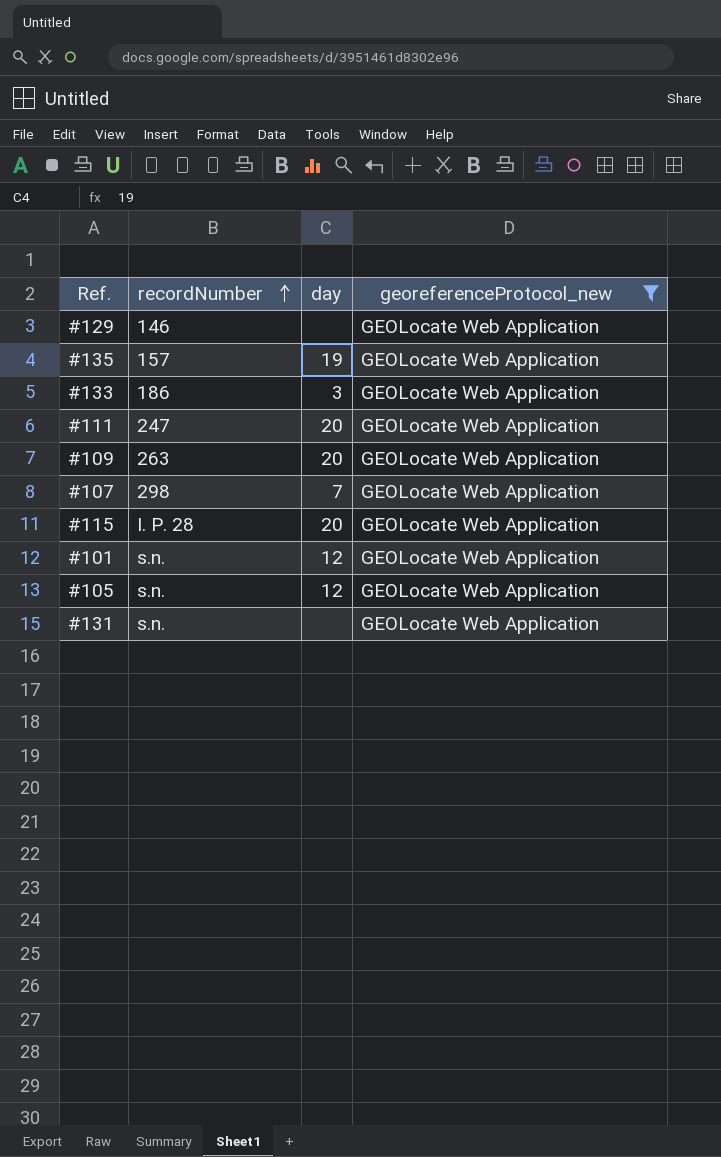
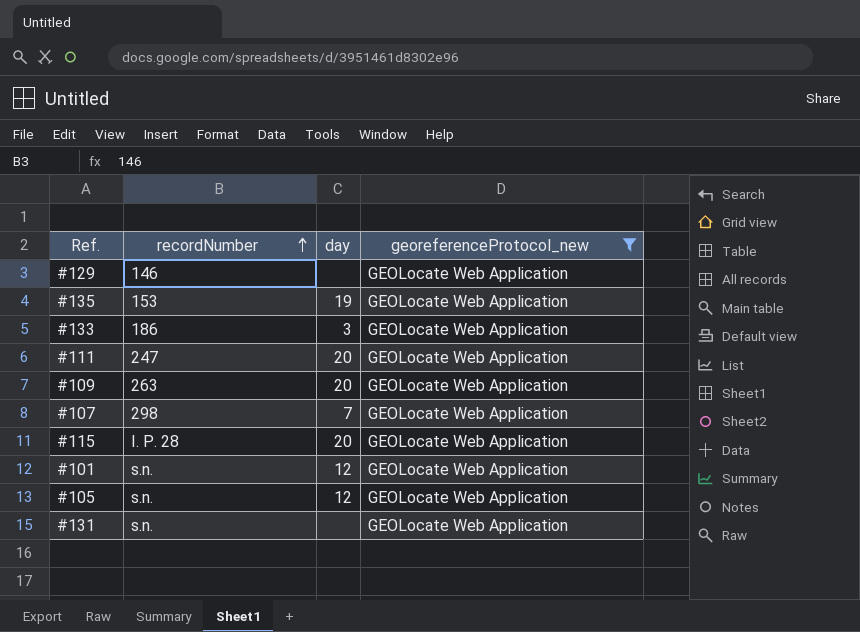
#135 | recordNumber: 157 -> 153

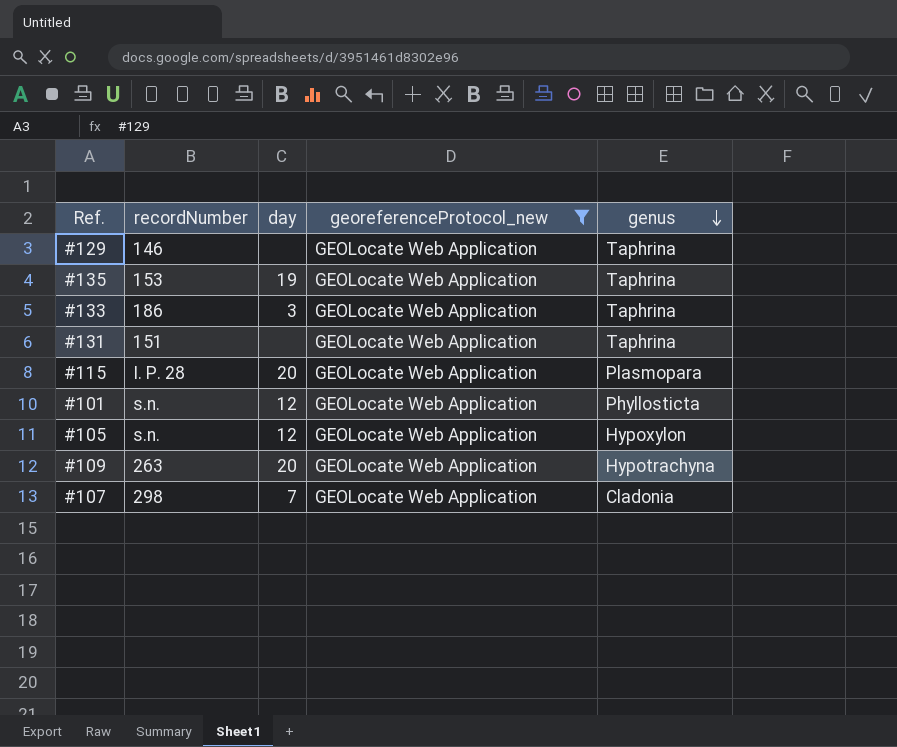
row order: recordNumber ascending -> genus descending
column genus | position: none -> 5
row #111: 247 | 20 | GEOLocate Web Application -> none
#131 | recordNumber: s.n. -> 151

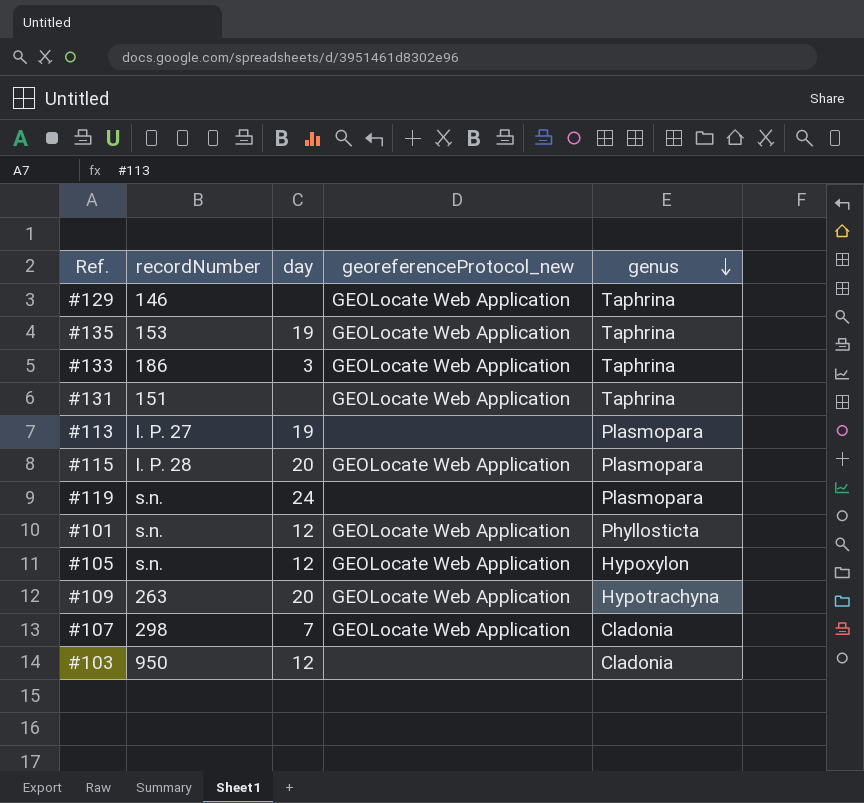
filter: georeferenceProtocol_new = GEOLocate Web Application -> none

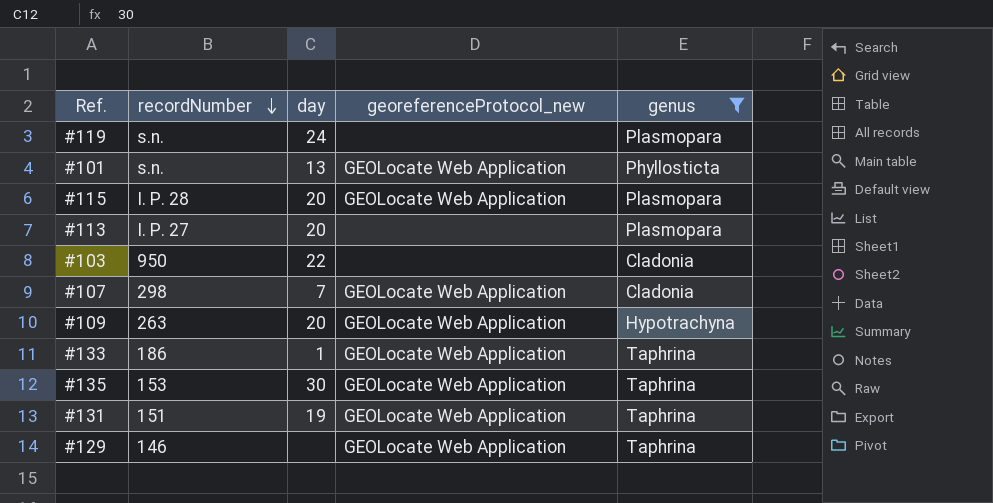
filter: none -> genus != Hypoxylon
row order: genus descending -> recordNumber descending
#101 | day: 12 -> 13
#113 | day: 19 -> 20
#103 | day: 12 -> 22
#133 | day: 3 -> 1
#135 | day: 19 -> 30
#131 | day: none -> 19

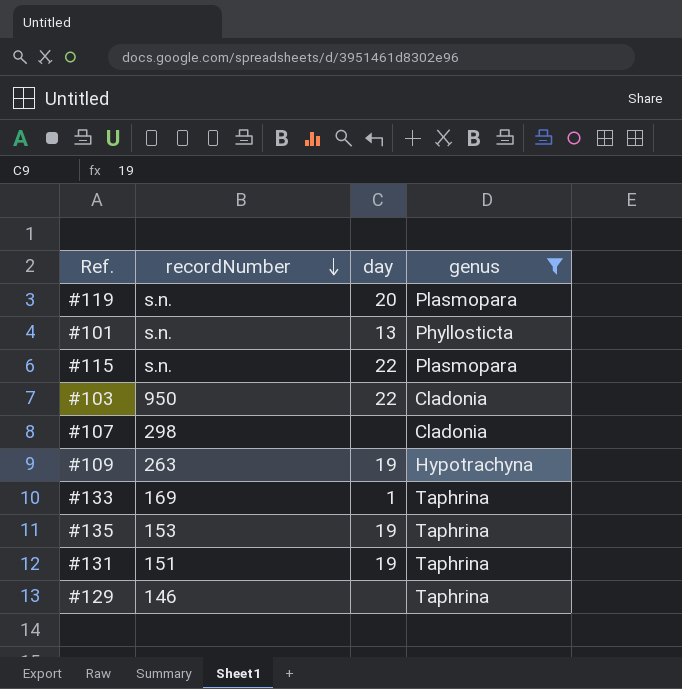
column georeferenceProtocol_new | position: 4 -> none
row #113: I. P. 27 | 20 | none | Plasmopara -> none
#119 | day: 24 -> 20
#115 | recordNumber: I. P. 28 -> s.n.
#115 | day: 20 -> 22
#107 | day: 7 -> none
#109 | day: 20 -> 19
#133 | recordNumber: 186 -> 169
#135 | day: 30 -> 19

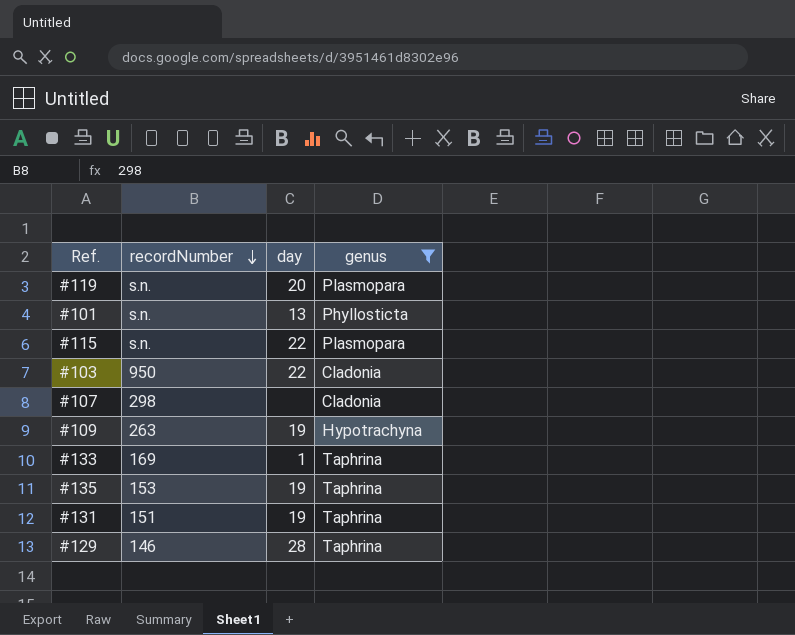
#129 | day: none -> 28

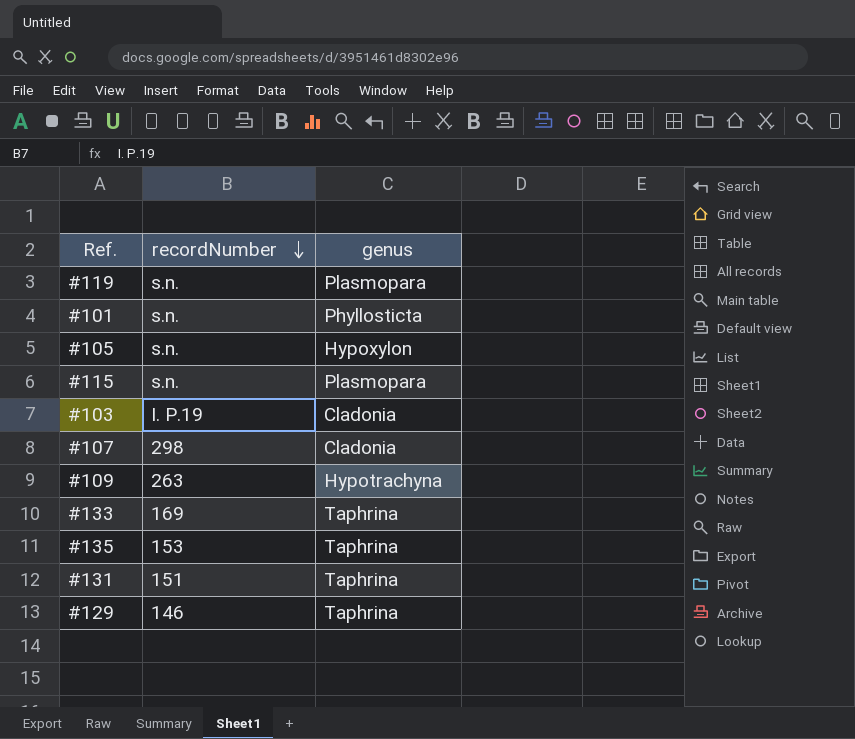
filter: genus != Hypoxylon -> none
column day | position: 3 -> none
#103 | recordNumber: 950 -> I. P.19

